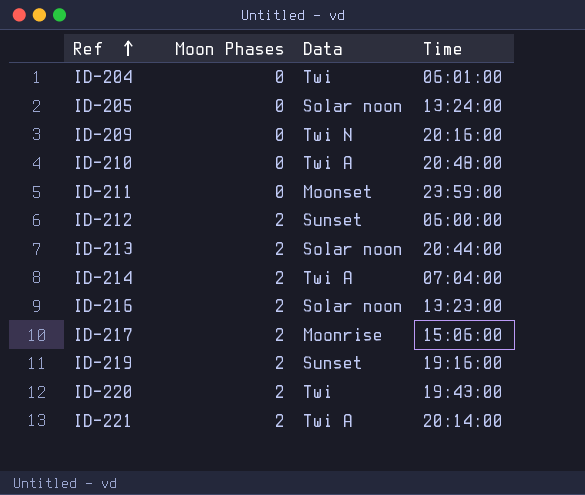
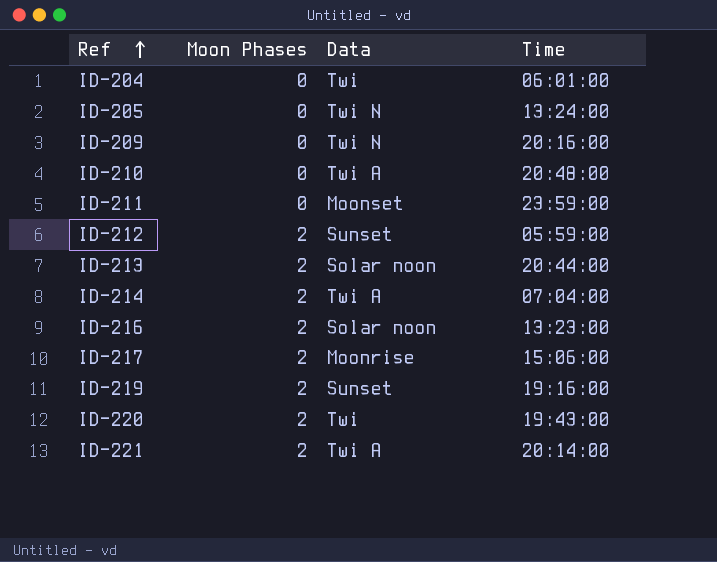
ID-205 | Data: Solar noon -> Twi N
ID-212 | Time: 06:00:00 -> 05:59:00

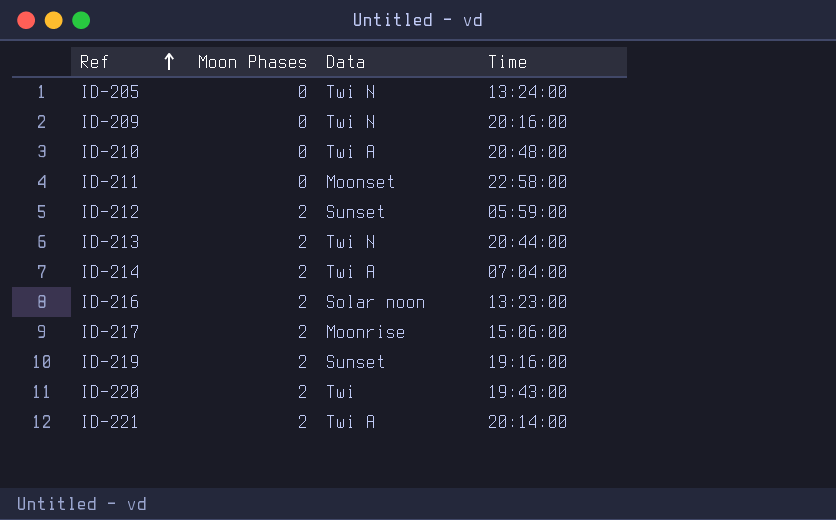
row ID-204: 0 | Twi | 06:01:00 -> none
ID-211 | Time: 23:59:00 -> 22:58:00
ID-213 | Data: Solar noon -> Twi N

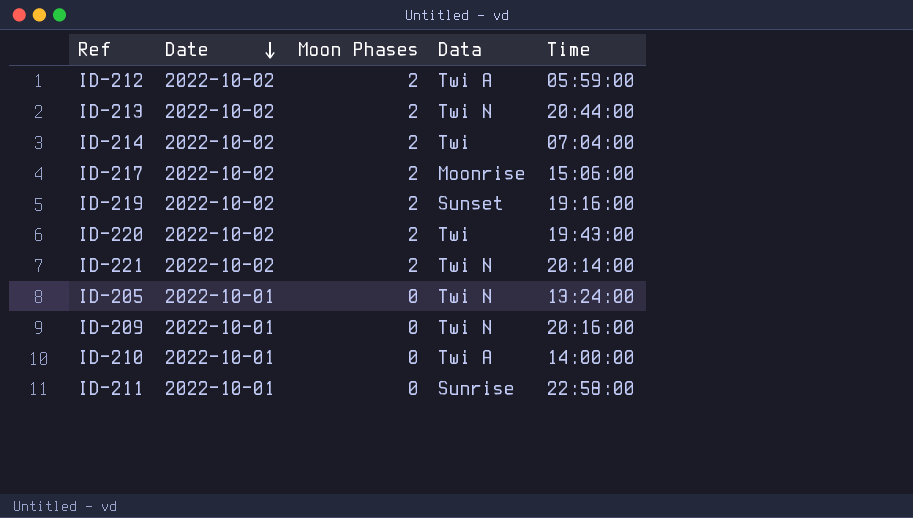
row order: Ref ascending -> Date descending
column Date | position: none -> 2
row ID-216: 2 | Solar noon | 13:23:00 -> none
ID-212 | Data: Sunset -> Twi A
ID-214 | Data: Twi A -> Twi
ID-221 | Data: Twi A -> Twi N
ID-210 | Time: 20:48:00 -> 14:00:00
ID-211 | Data: Moonset -> Sunrise

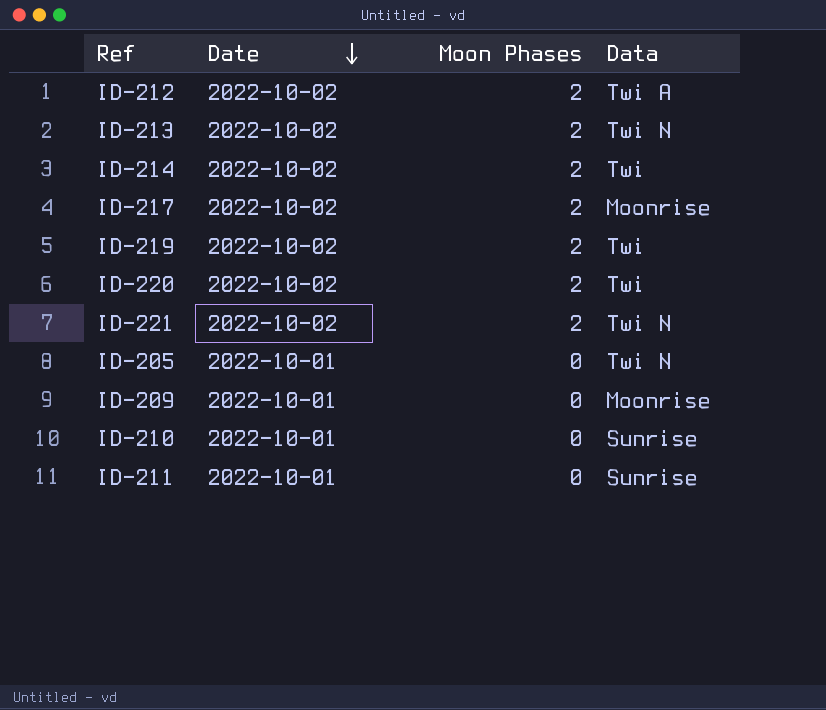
column Time | position: 5 -> none
ID-219 | Data: Sunset -> Twi
ID-209 | Data: Twi N -> Moonrise
ID-210 | Data: Twi A -> Sunrise

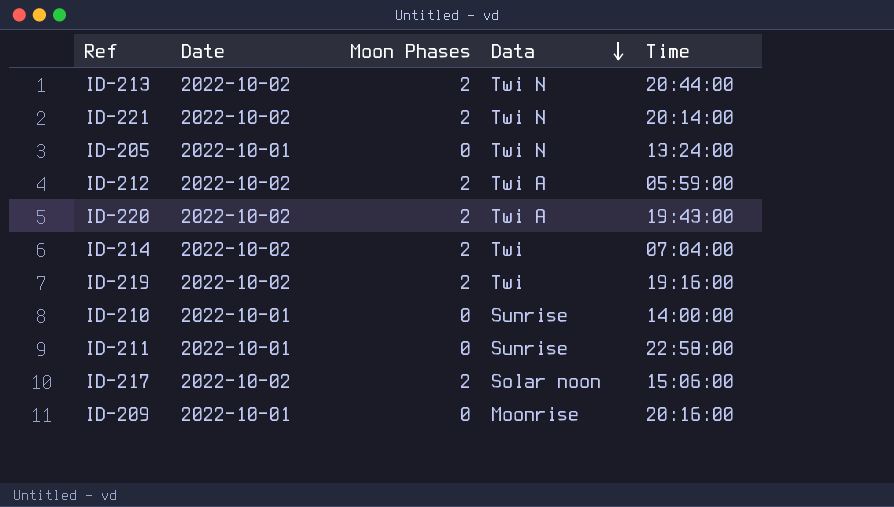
row order: Date descending -> Data descending
column Time | position: none -> 5
ID-220 | Data: Twi -> Twi A
ID-217 | Data: Moonrise -> Solar noon

